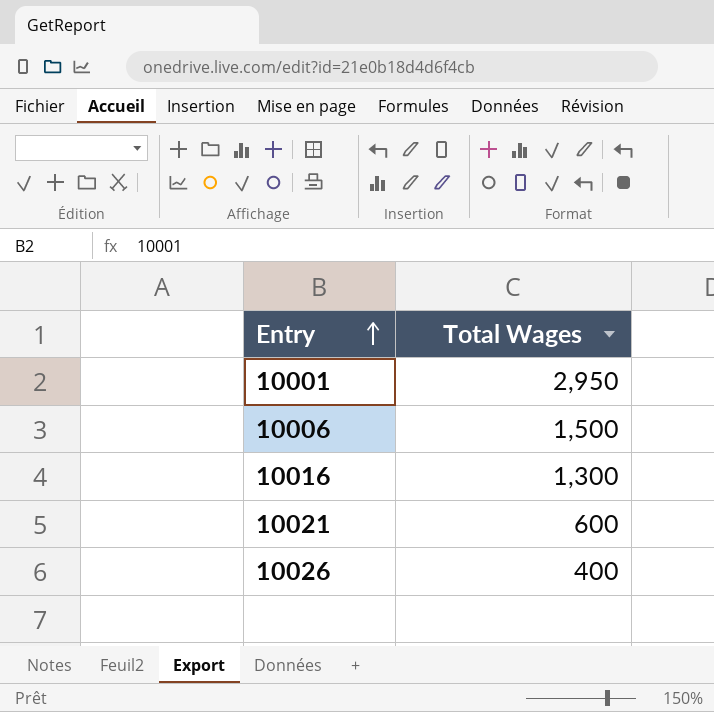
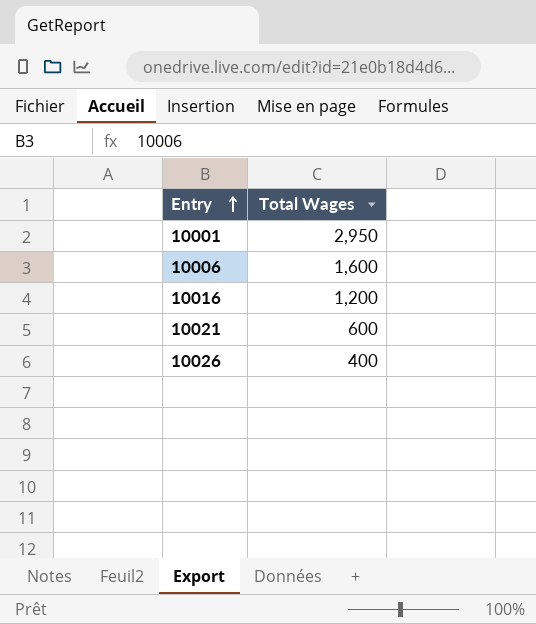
10006 | Total Wages: 1,500 -> 1,600
10016 | Total Wages: 1,300 -> 1,200

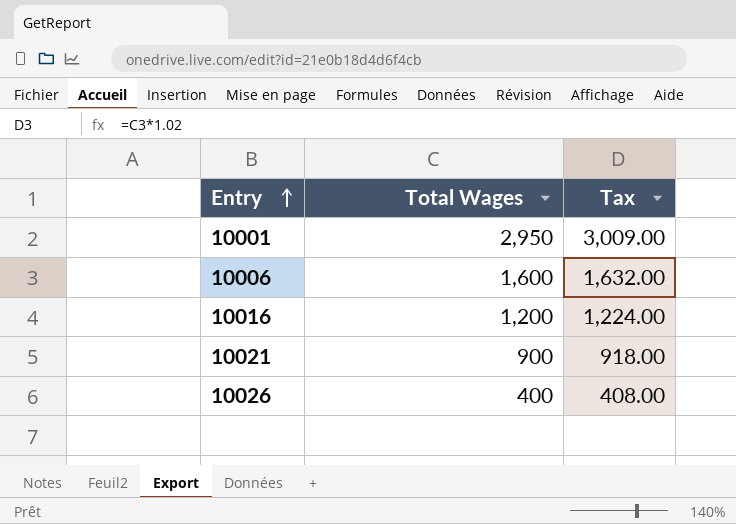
column Tax | formula: none -> [Total Wages] * 1.02
10021 | Total Wages: 600 -> 900

